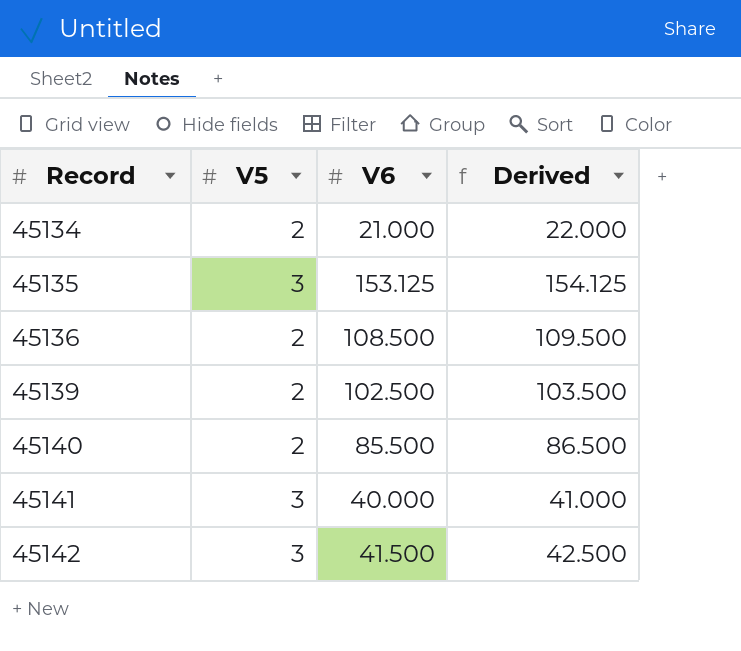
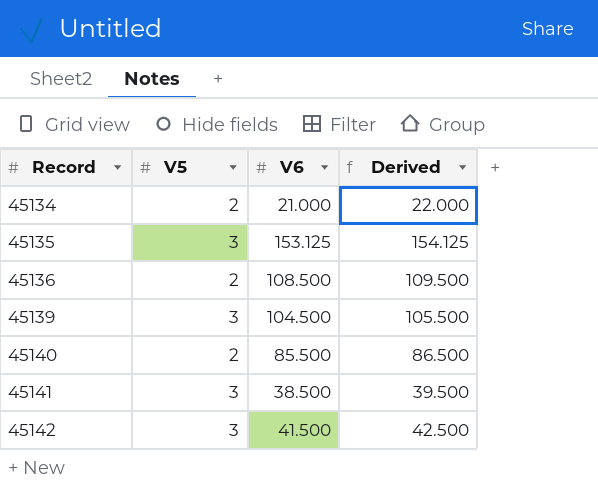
45139 | V5: 2 -> 3
45139 | V6: 102.500 -> 104.500
45139 | Derived: 103.500 -> 105.500
45141 | V6: 40.000 -> 38.500
45141 | Derived: 41.000 -> 39.500

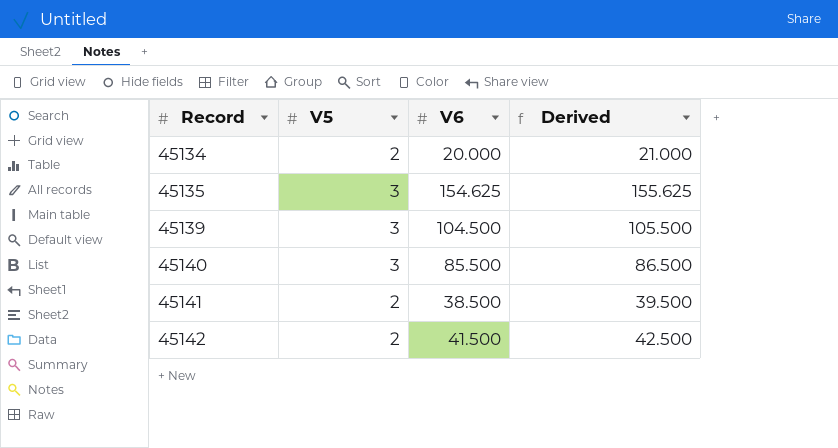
row 45136: 2 | 108.500 | 109.500 -> none
45134 | V6: 21.000 -> 20.000
45134 | Derived: 22.000 -> 21.000
45135 | V6: 153.125 -> 154.625
45135 | Derived: 154.125 -> 155.625
45140 | V5: 2 -> 3
45141 | V5: 3 -> 2
45142 | V5: 3 -> 2

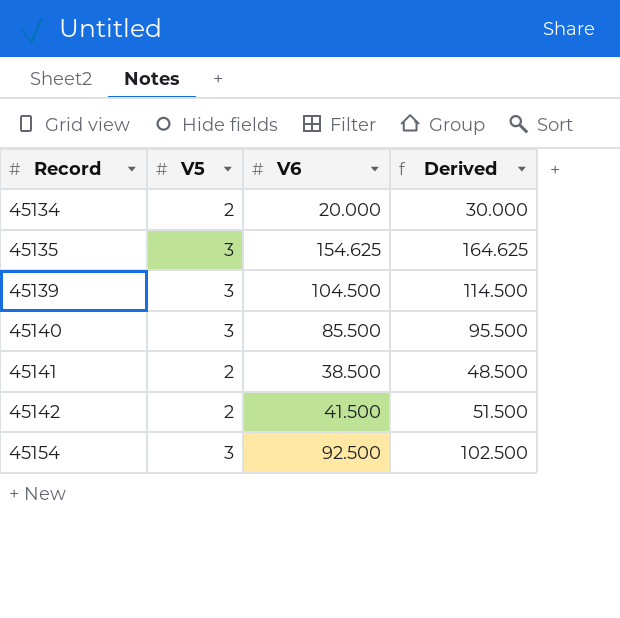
column Derived | formula: [V6] + 1 -> [V6] + 10
row 45154: none -> 3 | 92.500 | 102.500

